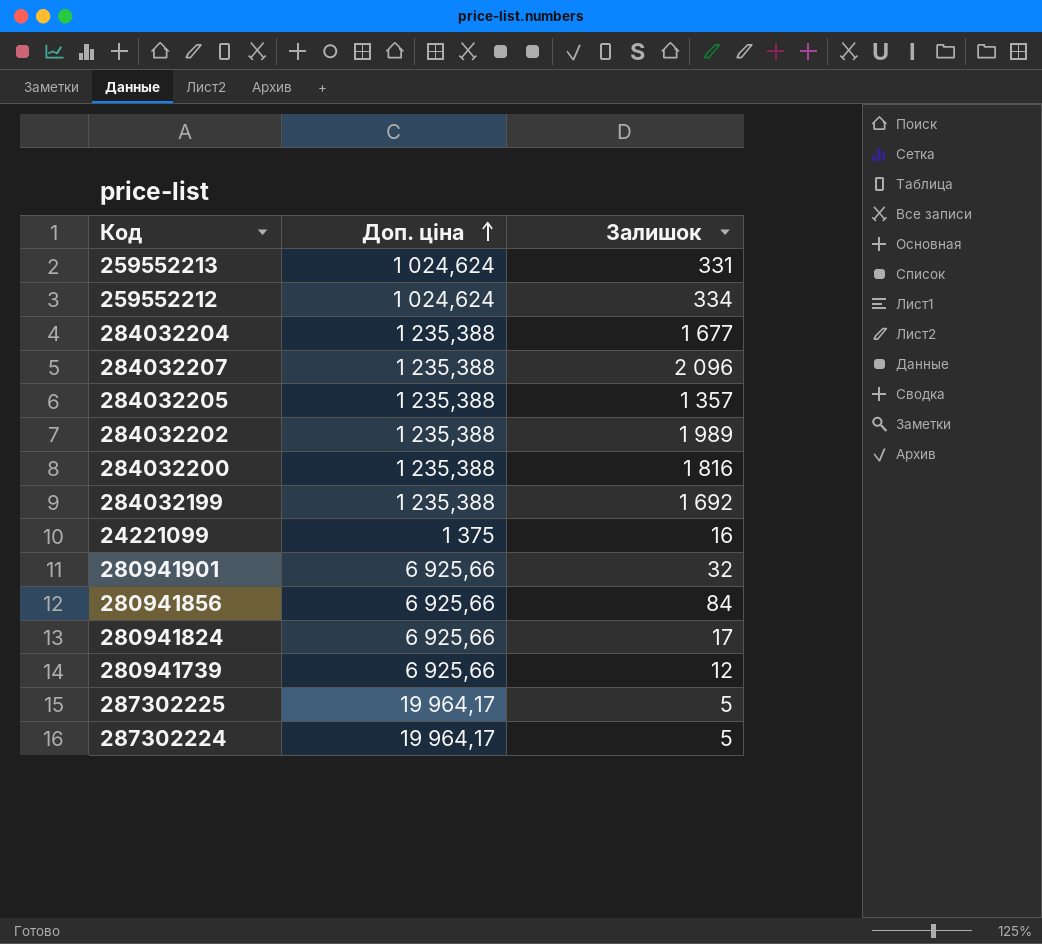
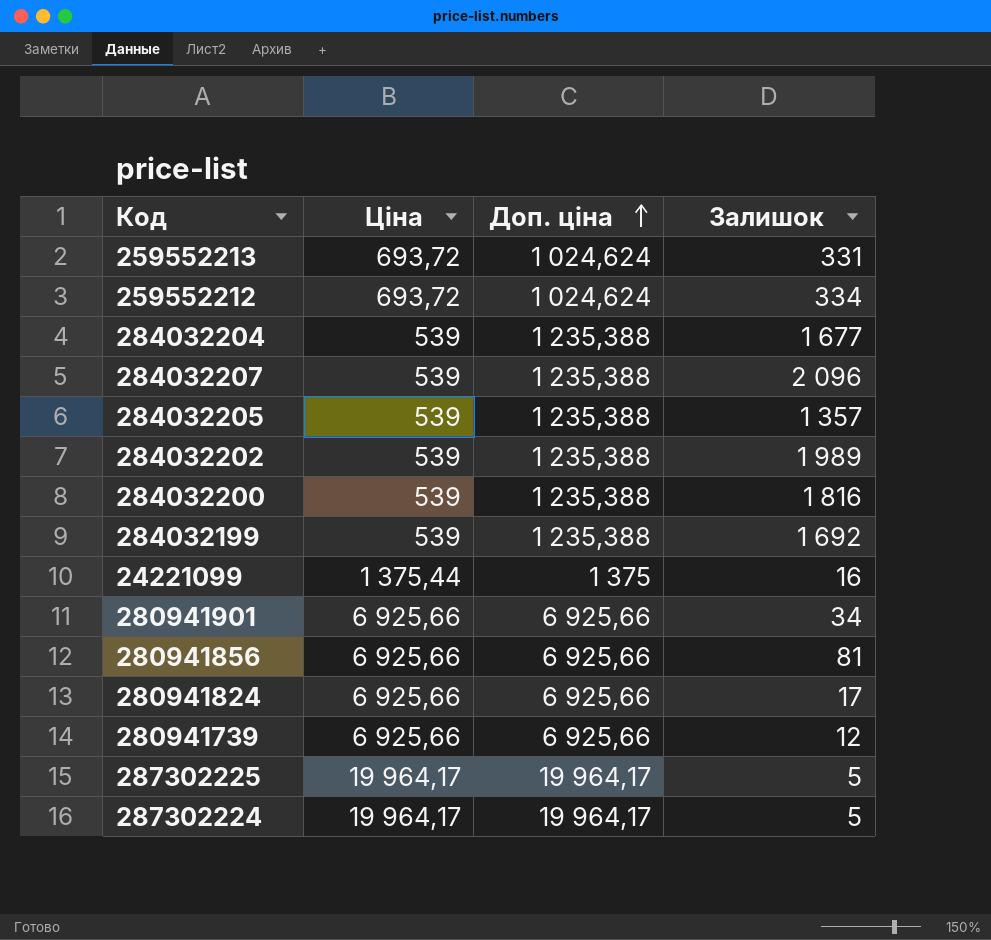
column Ціна | position: none -> 2
280941901 | Залишок: 32 -> 34
280941856 | Залишок: 84 -> 81

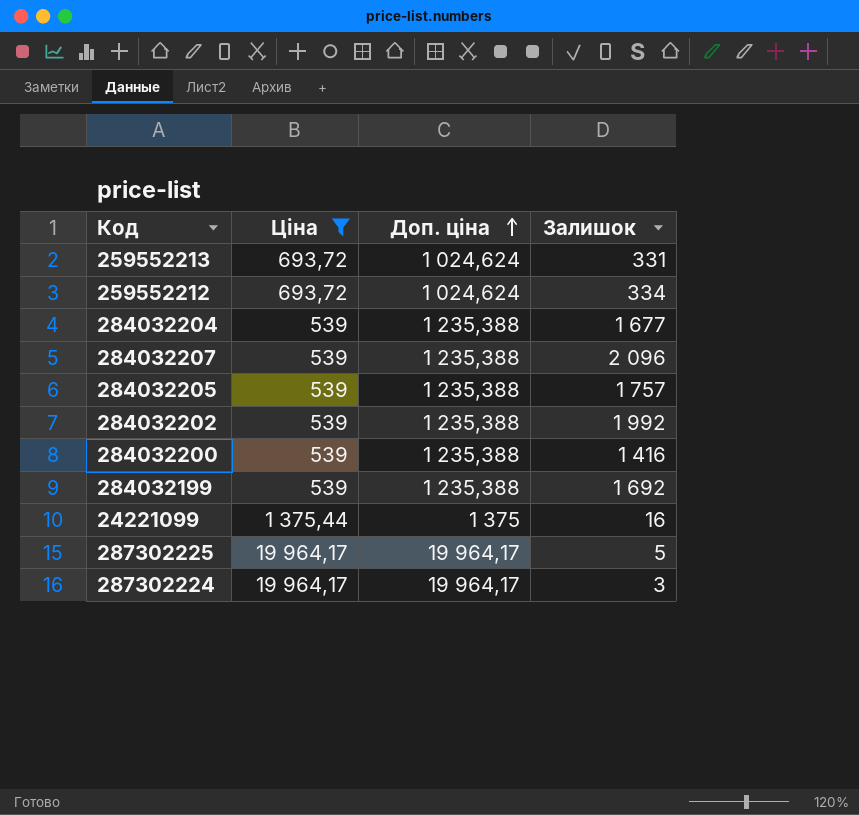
filter: none -> Ціна != 6 925,66
284032205 | Залишок: 1 357 -> 1 757
284032202 | Залишок: 1 989 -> 1 992
284032200 | Залишок: 1 816 -> 1 416
287302224 | Залишок: 5 -> 3

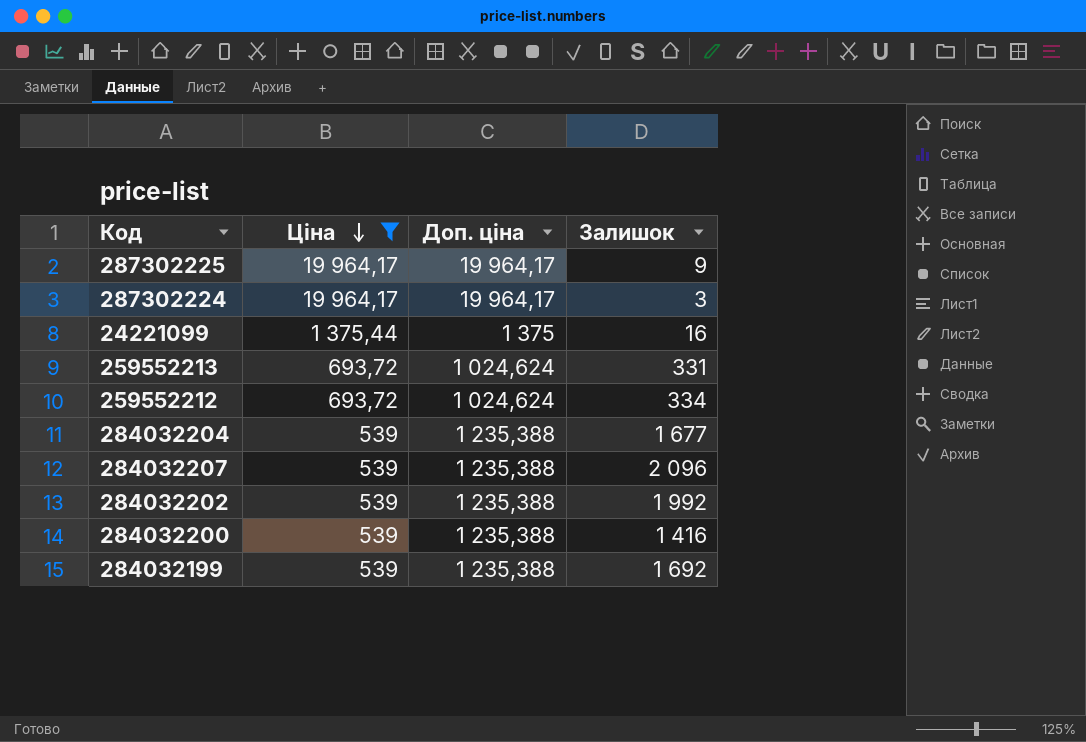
row order: Доп. ціна ascending -> Ціна descending
row 284032205: 539 | 1 235,388 | 1 757 -> none
287302225 | Залишок: 5 -> 9

